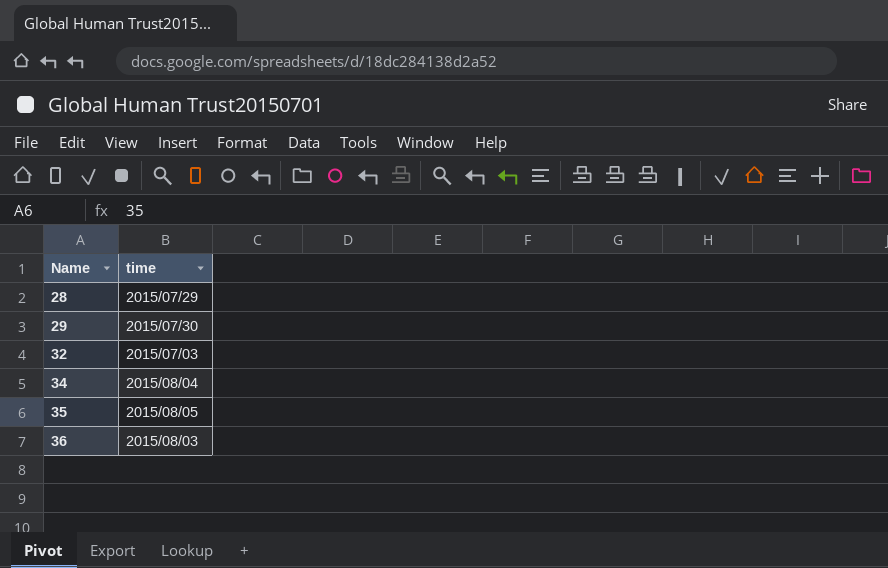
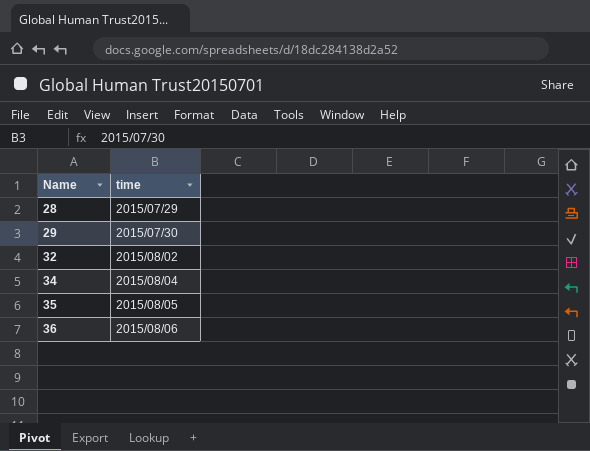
32 | time: 2015/07/03 -> 2015/08/02
36 | time: 2015/08/03 -> 2015/08/06

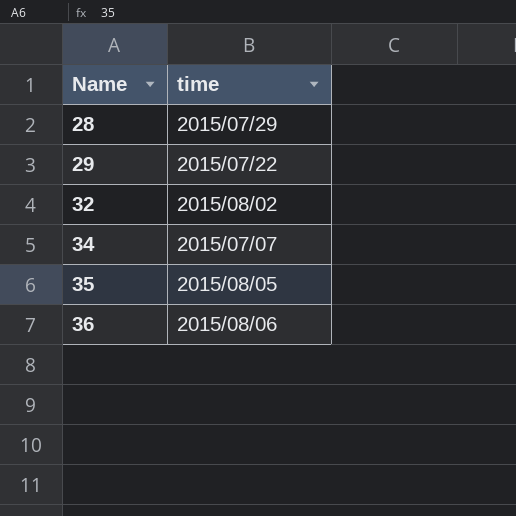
29 | time: 2015/07/30 -> 2015/07/22
34 | time: 2015/08/04 -> 2015/07/07

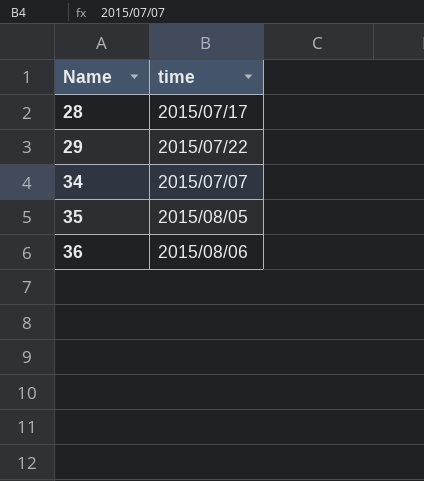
row 32: 2015/08/02 -> none
28 | time: 2015/07/29 -> 2015/07/17

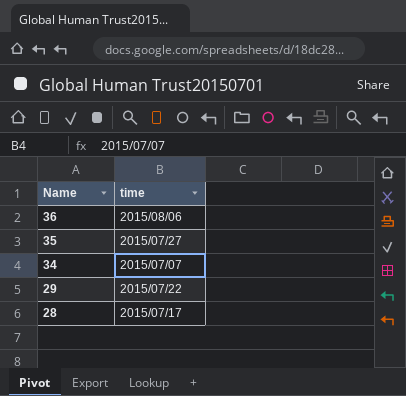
row order: Name ascending -> Name descending
35 | time: 2015/08/05 -> 2015/07/27

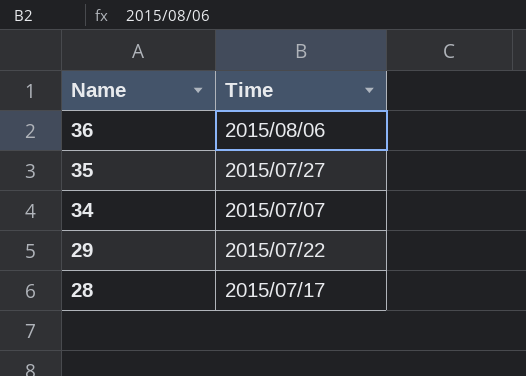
column name: time -> Time

